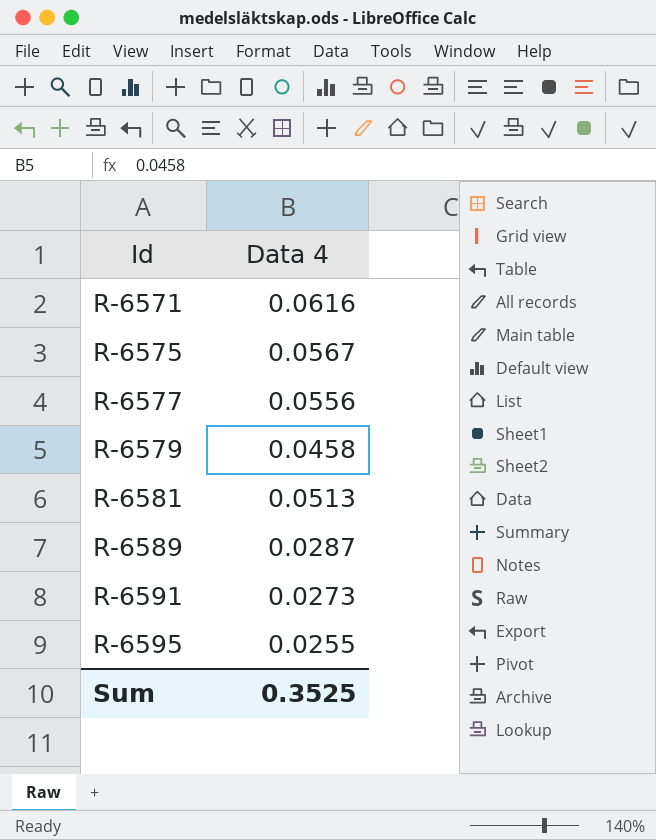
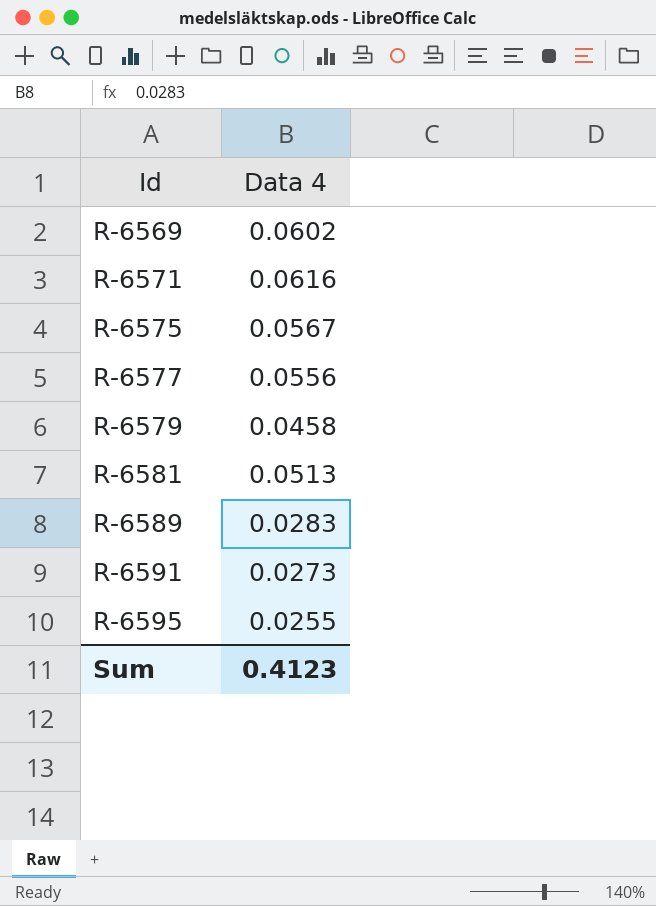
row R-6569: none -> 0.0602
R-6589 | Data 4: 0.0287 -> 0.0283
Sum | Data 4: 0.3525 -> 0.4123

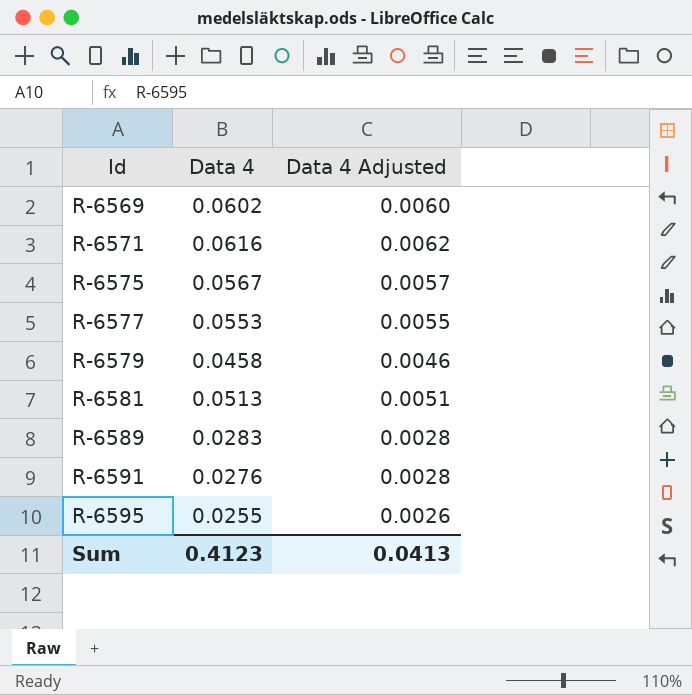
column Data 4 Adjusted | formula: none -> [Data 4] * 0.1
R-6577 | Data 4: 0.0556 -> 0.0553
R-6591 | Data 4: 0.0273 -> 0.0276

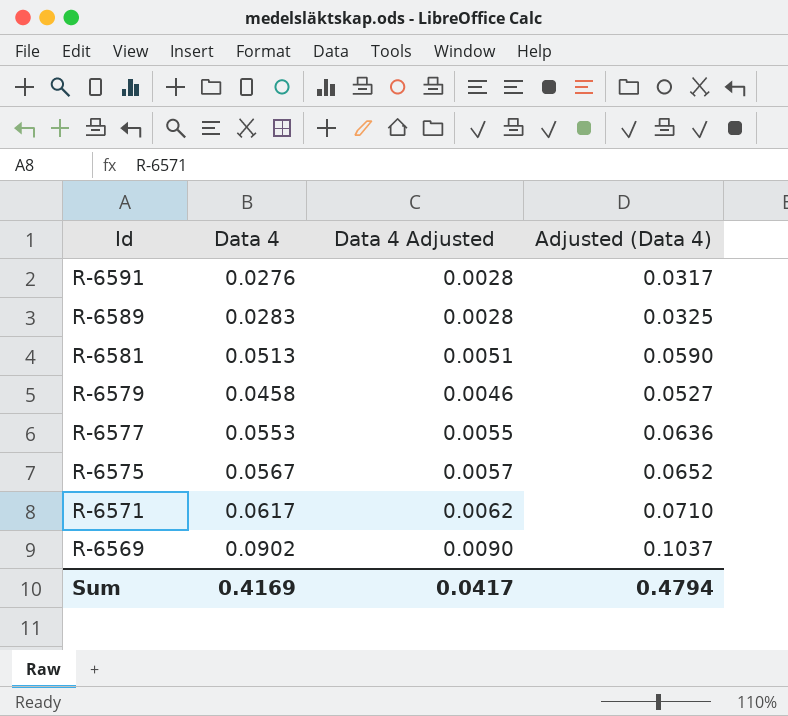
row order: Id ascending -> Id descending
column Adjusted (Data 4) | formula: none -> [Data 4] * 1.15
row R-6595: 0.0255 | 0.0026 -> none
R-6571 | Data 4: 0.0616 -> 0.0617
R-6569 | Data 4: 0.0602 -> 0.0902
R-6569 | Data 4 Adjusted: 0.0060 -> 0.0090
Sum | Data 4: 0.4123 -> 0.4169
Sum | Data 4 Adjusted: 0.0413 -> 0.0417

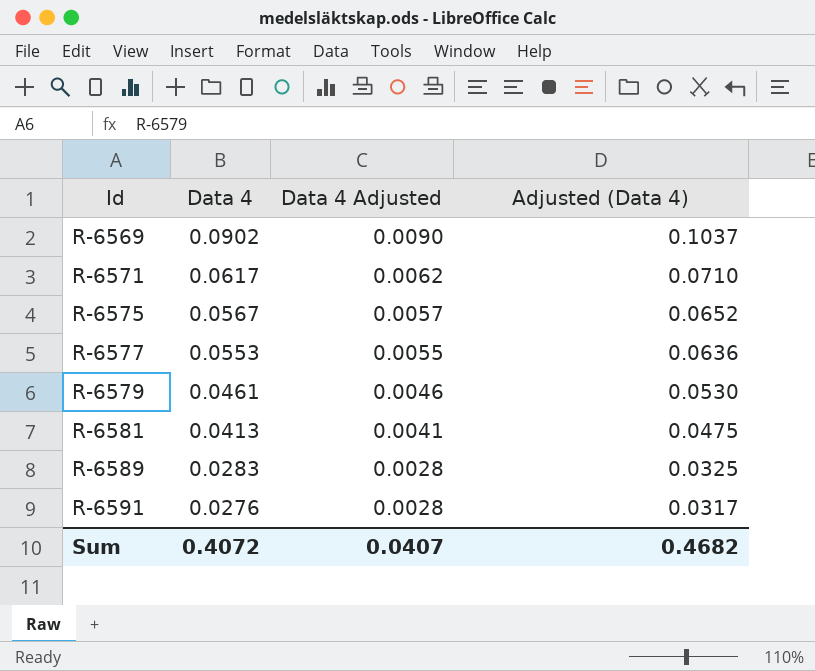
row order: Id descending -> Id ascending
R-6579 | Data 4: 0.0458 -> 0.0461
R-6579 | Adjusted (Data 4): 0.0527 -> 0.0530
R-6581 | Data 4: 0.0513 -> 0.0413
R-6581 | Data 4 Adjusted: 0.0051 -> 0.0041
R-6581 | Adjusted (Data 4): 0.0590 -> 0.0475
Sum | Data 4: 0.4169 -> 0.4072
Sum | Data 4 Adjusted: 0.0417 -> 0.0407
Sum | Adjusted (Data 4): 0.4794 -> 0.4682

